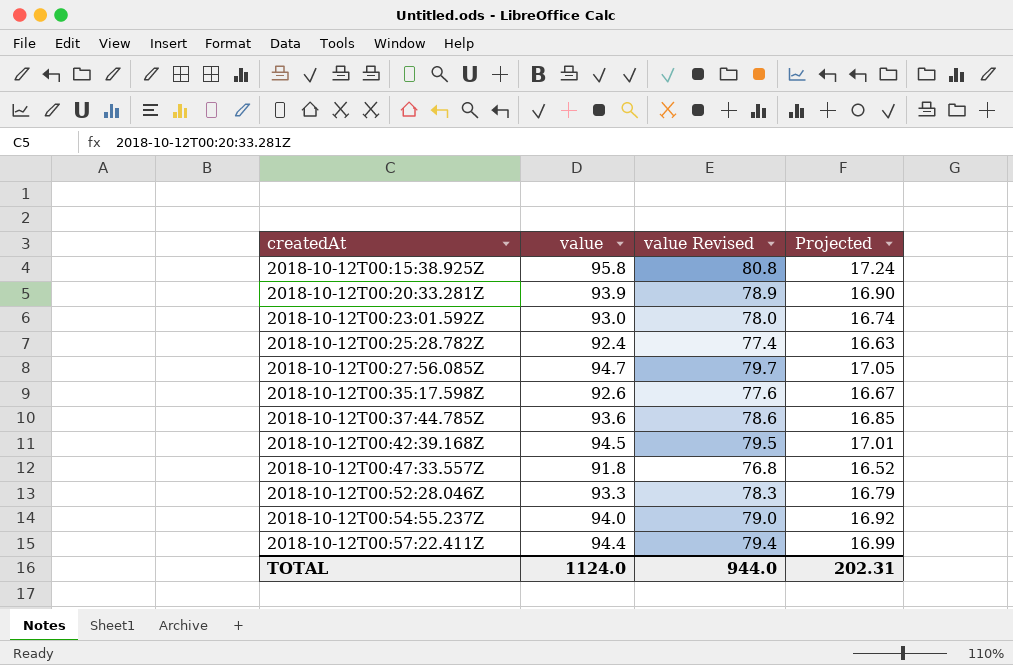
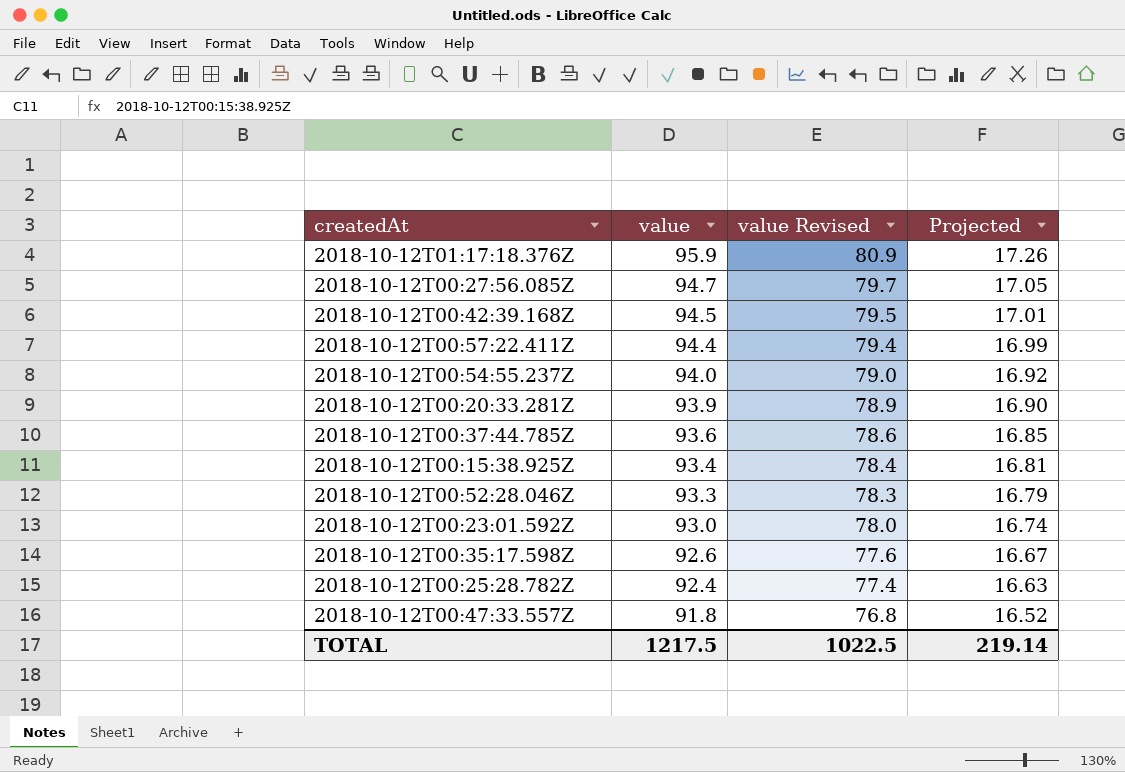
row order: createdAt ascending -> value descending
row 2018-10-12T01:17:18.376Z: none -> 95.9 | 80.9 | 17.26
2018-10-12T00:15:38.925Z | value: 95.8 -> 93.4
2018-10-12T00:15:38.925Z | value Revised: 80.8 -> 78.4
2018-10-12T00:15:38.925Z | Projected: 17.24 -> 16.81
TOTAL | value: 1124.0 -> 1217.5
TOTAL | value Revised: 944.0 -> 1022.5
TOTAL | Projected: 202.31 -> 219.14

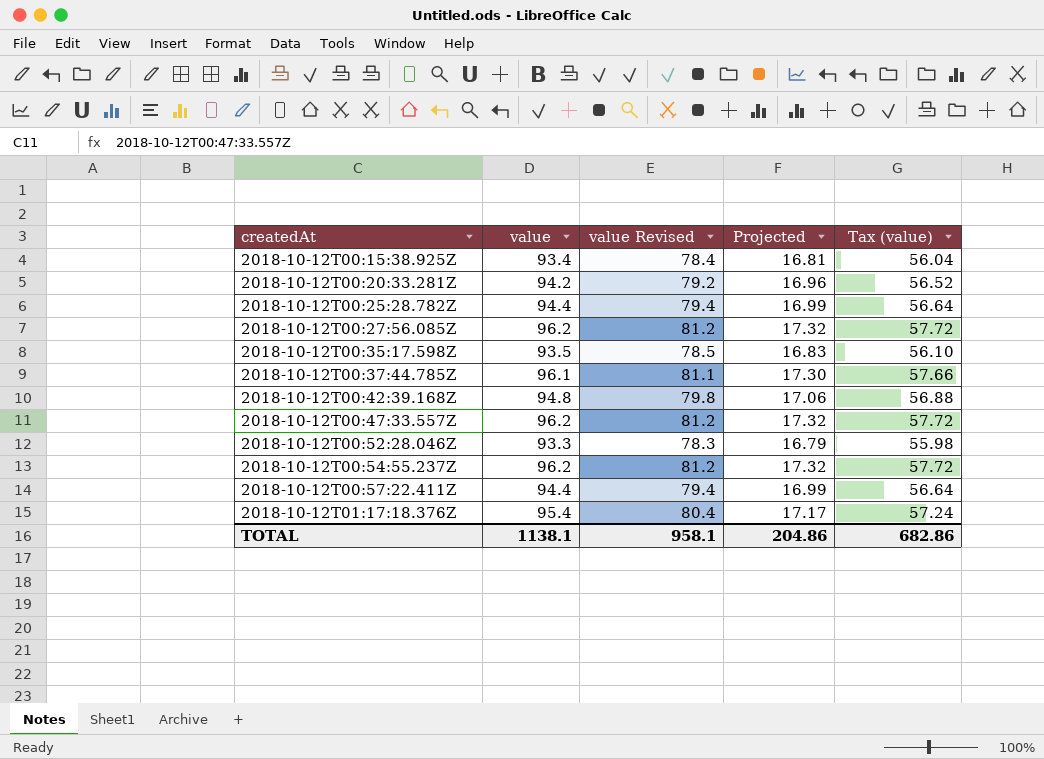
row order: value descending -> createdAt ascending
column Tax (value) | formula: none -> [value] * 0.6
row 2018-10-12T00:23:01.592Z: 93.0 | 78.0 | 16.74 -> none
2018-10-12T00:20:33.281Z | value: 93.9 -> 94.2
2018-10-12T00:20:33.281Z | value Revised: 78.9 -> 79.2
2018-10-12T00:20:33.281Z | Projected: 16.90 -> 16.96
2018-10-12T00:25:28.782Z | value: 92.4 -> 94.4
2018-10-12T00:25:28.782Z | value Revised: 77.4 -> 79.4
2018-10-12T00:25:28.782Z | Projected: 16.63 -> 16.99
2018-10-12T00:27:56.085Z | value: 94.7 -> 96.2
2018-10-12T00:27:56.085Z | value Revised: 79.7 -> 81.2
2018-10-12T00:27:56.085Z | Projected: 17.05 -> 17.32
2018-10-12T00:35:17.598Z | value: 92.6 -> 93.5
2018-10-12T00:35:17.598Z | value Revised: 77.6 -> 78.5
2018-10-12T00:35:17.598Z | Projected: 16.67 -> 16.83
2018-10-12T00:37:44.785Z | value: 93.6 -> 96.1
2018-10-12T00:37:44.785Z | value Revised: 78.6 -> 81.1
2018-10-12T00:37:44.785Z | Projected: 16.85 -> 17.30
2018-10-12T00:42:39.168Z | value: 94.5 -> 94.8
2018-10-12T00:42:39.168Z | value Revised: 79.5 -> 79.8
2018-10-12T00:42:39.168Z | Projected: 17.01 -> 17.06
2018-10-12T00:47:33.557Z | value: 91.8 -> 96.2
2018-10-12T00:47:33.557Z | value Revised: 76.8 -> 81.2
2018-10-12T00:47:33.557Z | Projected: 16.52 -> 17.32
2018-10-12T00:54:55.237Z | value: 94.0 -> 96.2
2018-10-12T00:54:55.237Z | value Revised: 79.0 -> 81.2
2018-10-12T00:54:55.237Z | Projected: 16.92 -> 17.32
2018-10-12T01:17:18.376Z | value: 95.9 -> 95.4
2018-10-12T01:17:18.376Z | value Revised: 80.9 -> 80.4
2018-10-12T01:17:18.376Z | Projected: 17.26 -> 17.17
TOTAL | value: 1217.5 -> 1138.1
TOTAL | value Revised: 1022.5 -> 958.1
TOTAL | Projected: 219.14 -> 204.86

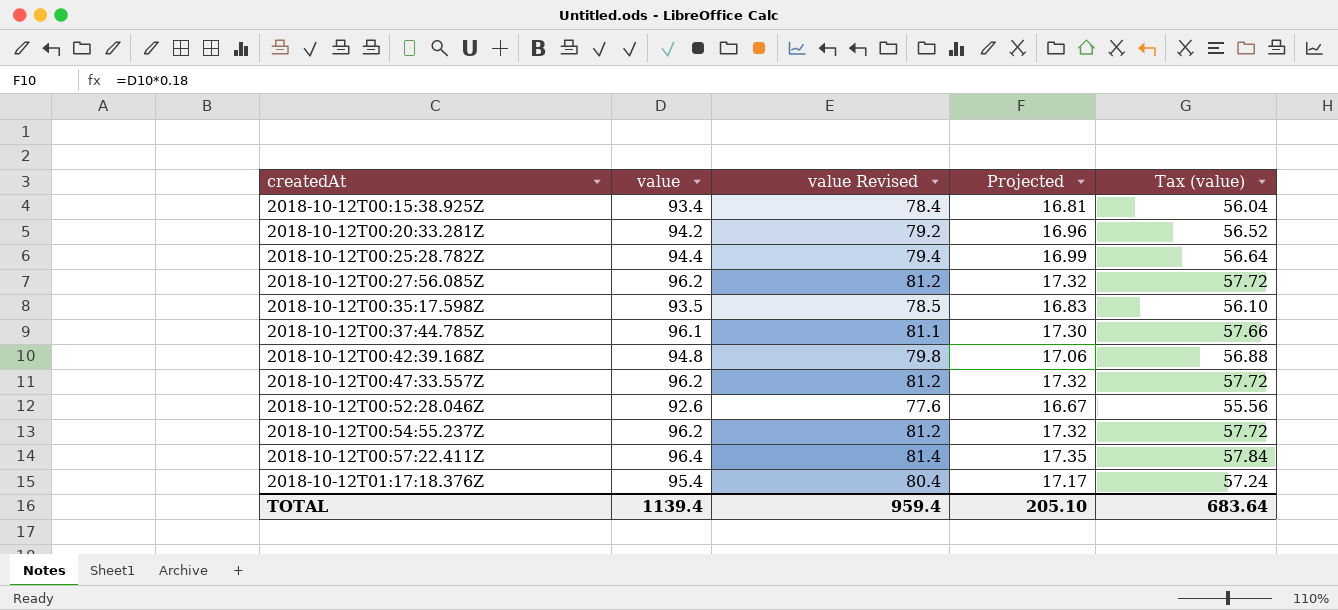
2018-10-12T00:52:28.046Z | value: 93.3 -> 92.6
2018-10-12T00:52:28.046Z | value Revised: 78.3 -> 77.6
2018-10-12T00:52:28.046Z | Projected: 16.79 -> 16.67
2018-10-12T00:52:28.046Z | Tax (value): 55.98 -> 55.56
2018-10-12T00:57:22.411Z | value: 94.4 -> 96.4
2018-10-12T00:57:22.411Z | value Revised: 79.4 -> 81.4
2018-10-12T00:57:22.411Z | Projected: 16.99 -> 17.35
2018-10-12T00:57:22.411Z | Tax (value): 56.64 -> 57.84
TOTAL | value: 1138.1 -> 1139.4
TOTAL | value Revised: 958.1 -> 959.4
TOTAL | Projected: 204.86 -> 205.10
TOTAL | Tax (value): 682.86 -> 683.64

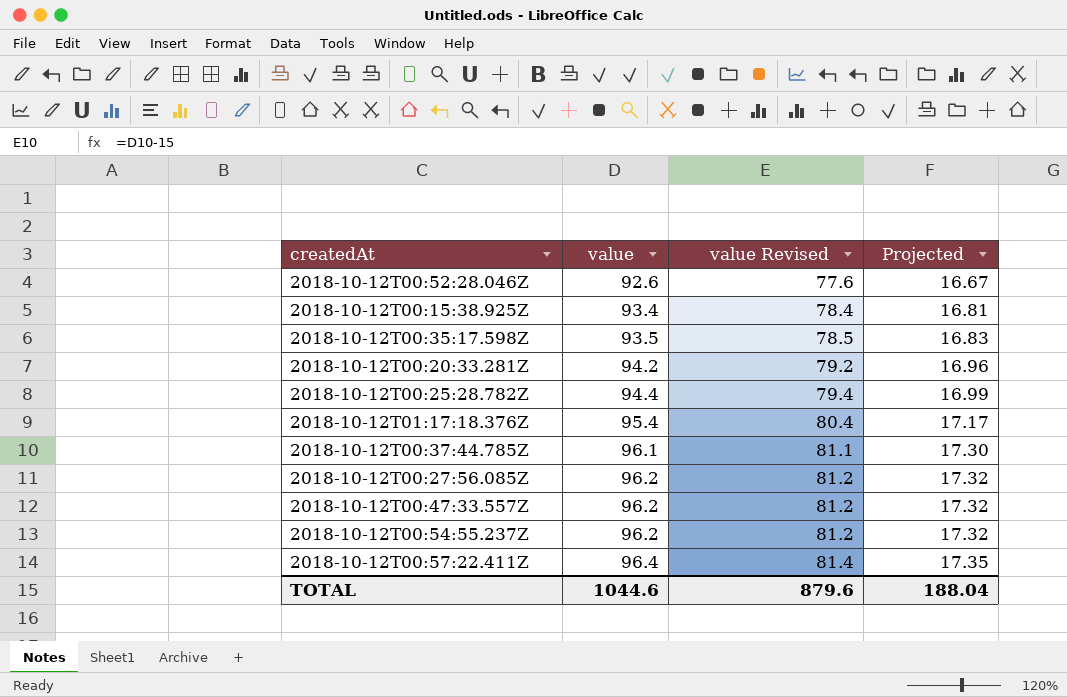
row order: createdAt ascending -> value ascending
column Tax (value) | formula: [value] * 0.6 -> none
row 2018-10-12T00:42:39.168Z: 94.8 | 79.8 | 17.06 | 56.88 -> none
TOTAL | value: 1139.4 -> 1044.6
TOTAL | value Revised: 959.4 -> 879.6
TOTAL | Projected: 205.10 -> 188.04

